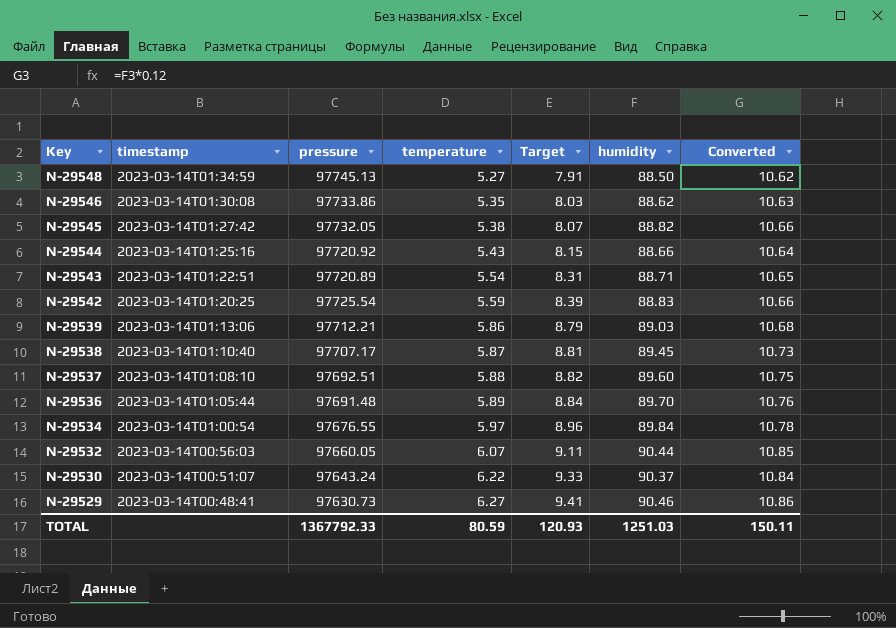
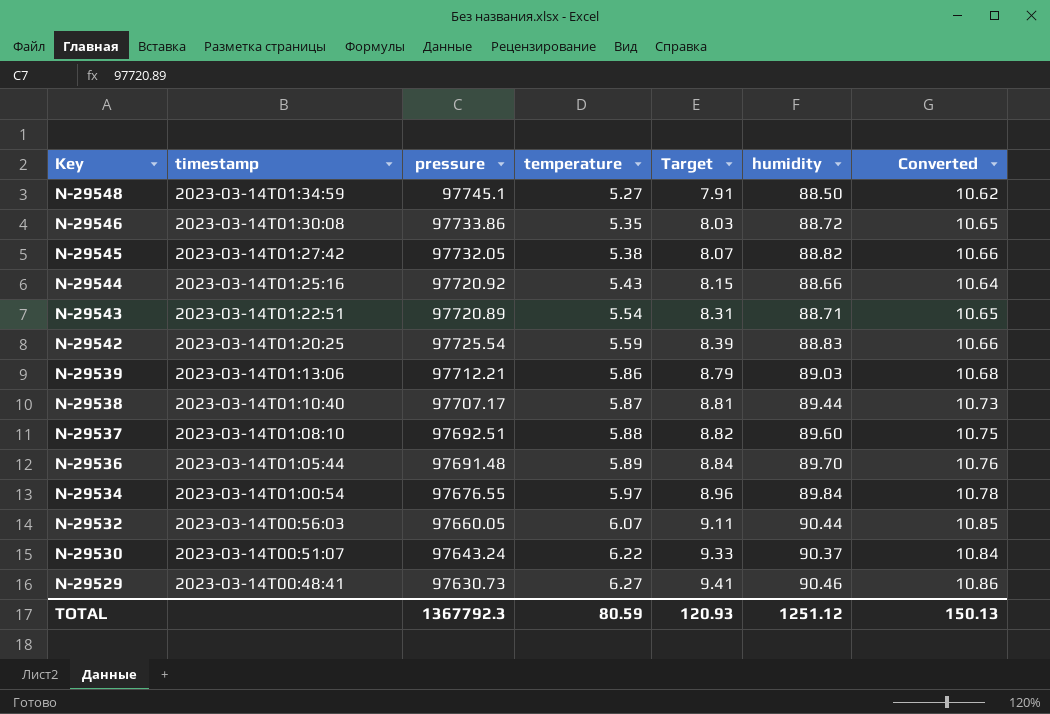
N-29548 | pressure: 97745.13 -> 97745.1
N-29546 | humidity: 88.62 -> 88.72
N-29546 | Converted: 10.63 -> 10.65
N-29538 | humidity: 89.45 -> 89.44
TOTAL | pressure: 1367792.33 -> 1367792.3
TOTAL | humidity: 1251.03 -> 1251.12
TOTAL | Converted: 150.11 -> 150.13

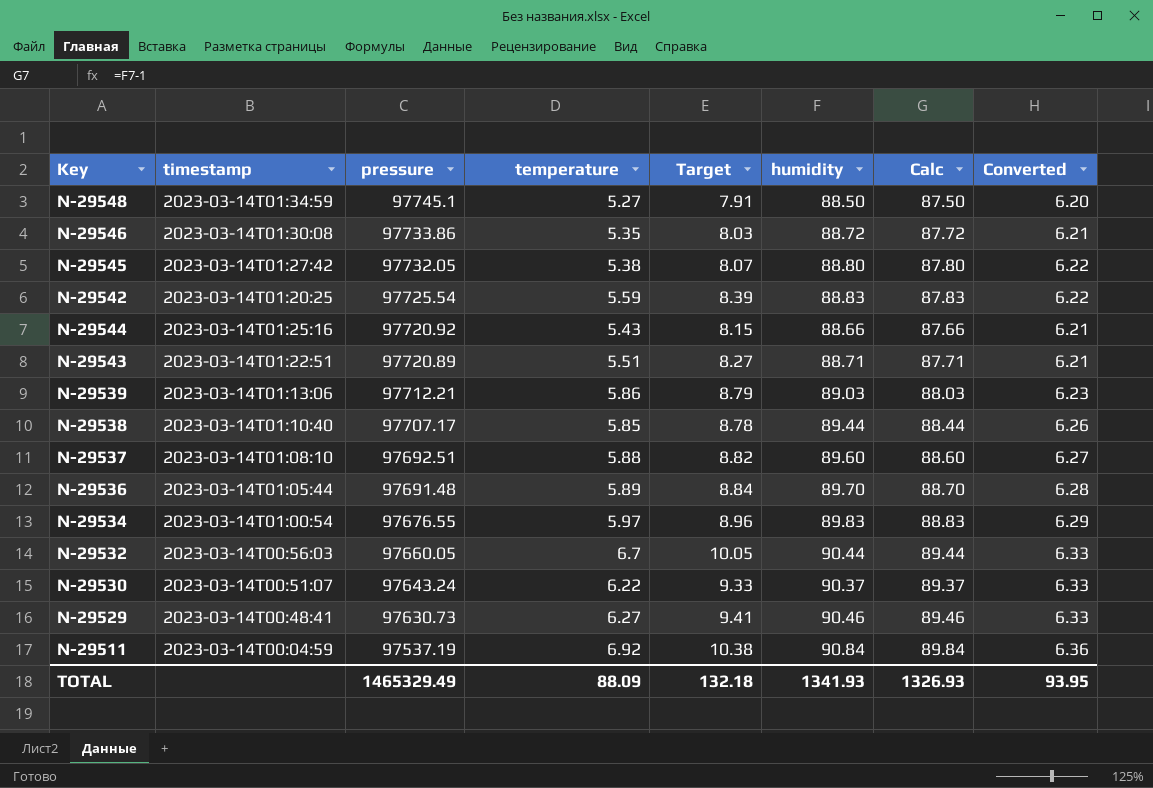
row order: Key descending -> pressure descending
column Calc | formula: none -> [humidity] - 1
column Converted | formula: [humidity] * 0.12 -> [humidity] * 0.07
N-29545 | humidity: 88.82 -> 88.80
N-29543 | temperature: 5.54 -> 5.51
N-29543 | Target: 8.31 -> 8.27
N-29538 | temperature: 5.87 -> 5.85
N-29538 | Target: 8.81 -> 8.78
N-29534 | humidity: 89.84 -> 89.83
N-29532 | temperature: 6.07 -> 6.7
N-29532 | Target: 9.11 -> 10.05
row N-29511: none -> 2023-03-14T00:04:59 | 97537.19 | 6.92 | 10.38 | 90.84 | 89.84 | 6.36
TOTAL | pressure: 1367792.3 -> 1465329.49
TOTAL | temperature: 80.59 -> 88.09
TOTAL | Target: 120.93 -> 132.18
TOTAL | humidity: 1251.12 -> 1341.93
TOTAL | Converted: 150.13 -> 93.95

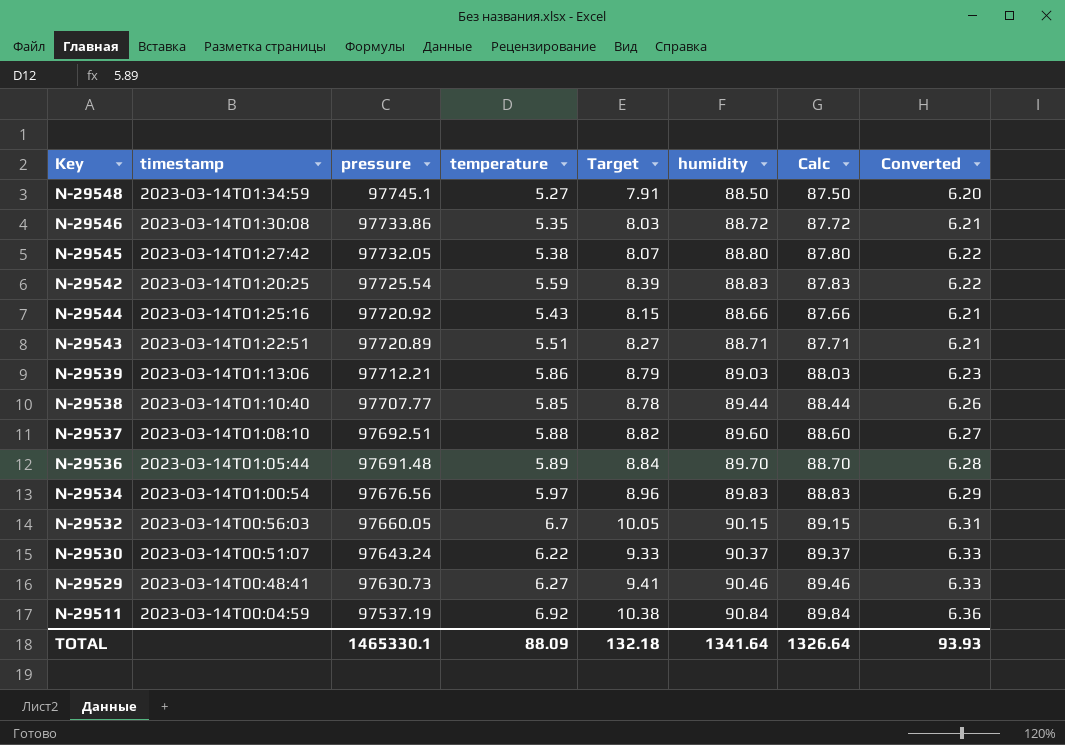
N-29538 | pressure: 97707.17 -> 97707.77
N-29534 | pressure: 97676.55 -> 97676.56
N-29532 | humidity: 90.44 -> 90.15
N-29532 | Calc: 89.44 -> 89.15
N-29532 | Converted: 6.33 -> 6.31
TOTAL | pressure: 1465329.49 -> 1465330.1
TOTAL | humidity: 1341.93 -> 1341.64
TOTAL | Calc: 1326.93 -> 1326.64
TOTAL | Converted: 93.95 -> 93.93

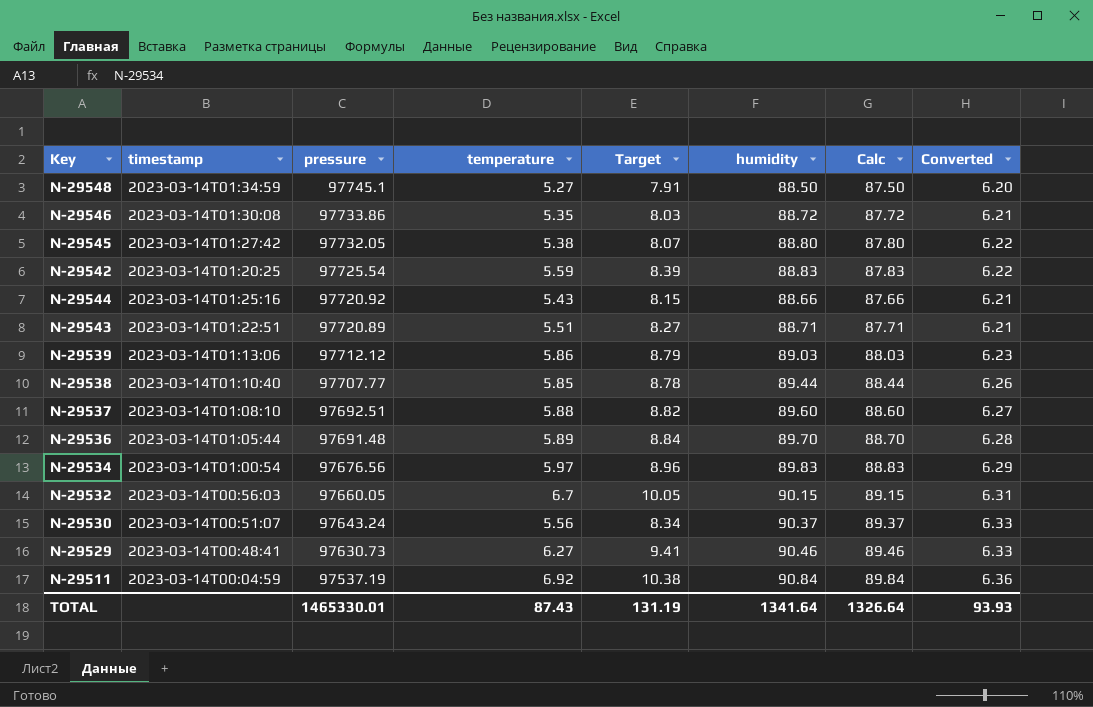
N-29539 | pressure: 97712.21 -> 97712.12
N-29530 | temperature: 6.22 -> 5.56
N-29530 | Target: 9.33 -> 8.34
TOTAL | pressure: 1465330.1 -> 1465330.01
TOTAL | temperature: 88.09 -> 87.43
TOTAL | Target: 132.18 -> 131.19

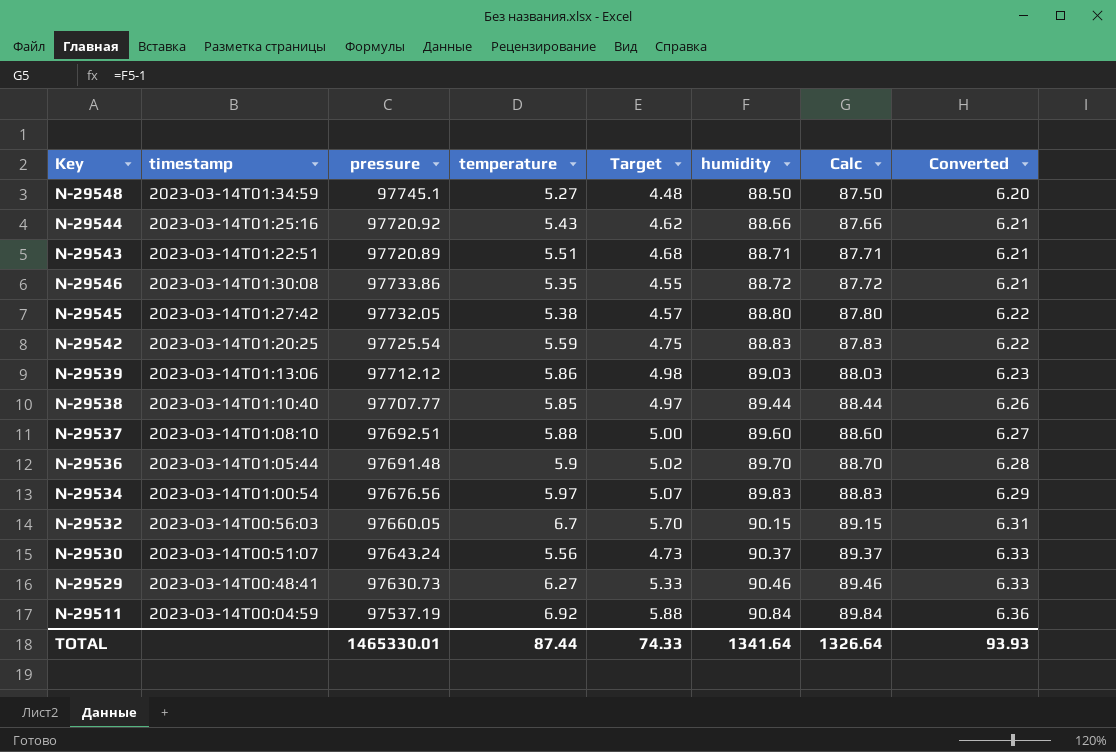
row order: pressure descending -> humidity ascending
column Target | formula: [temperature] * 1.5 -> [temperature] * 0.85
N-29536 | temperature: 5.89 -> 5.9
TOTAL | temperature: 87.43 -> 87.44
TOTAL | Target: 131.19 -> 74.33

